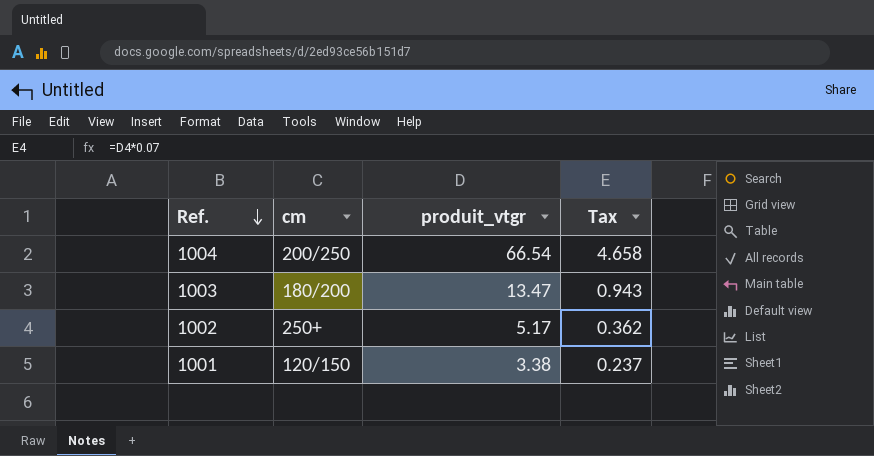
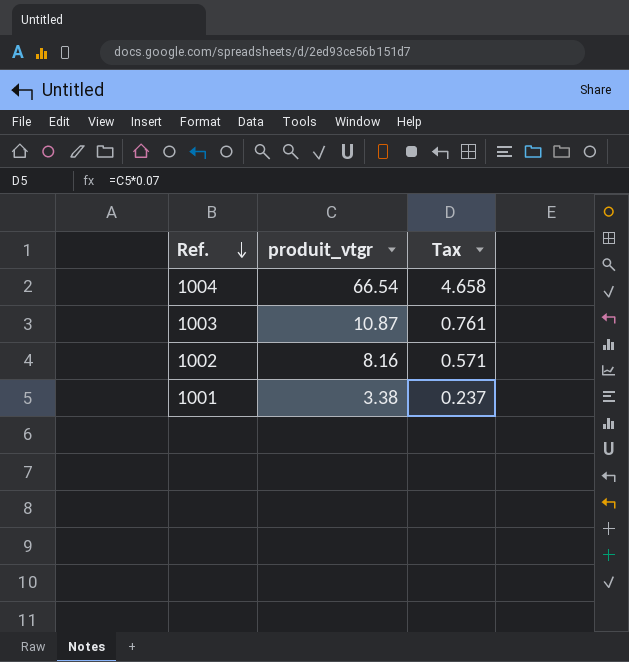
column cm | position: 2 -> none
1003 | produit_vtgr: 13.47 -> 10.87
1003 | Tax: 0.943 -> 0.761
1002 | produit_vtgr: 5.17 -> 8.16
1002 | Tax: 0.362 -> 0.571

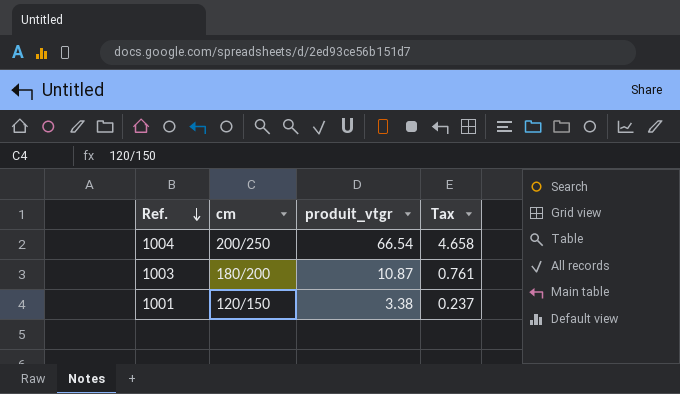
column cm | position: none -> 2
row 1002: 8.16 | 0.571 -> none

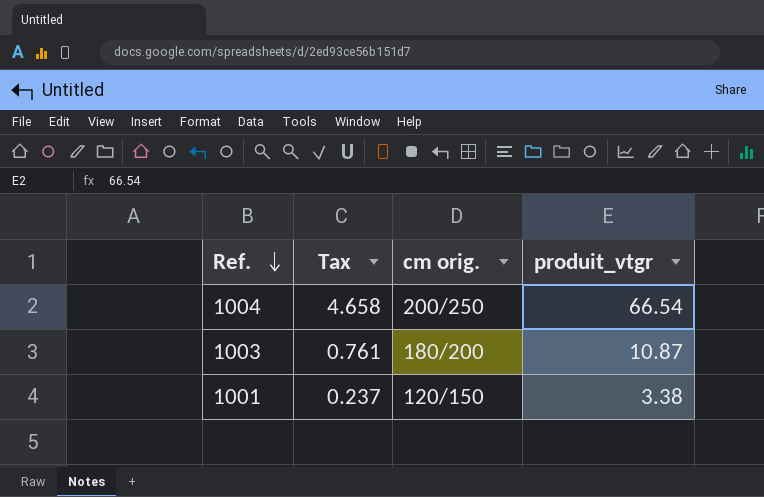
column Tax | position: 4 -> 2
column name: cm -> cm orig.

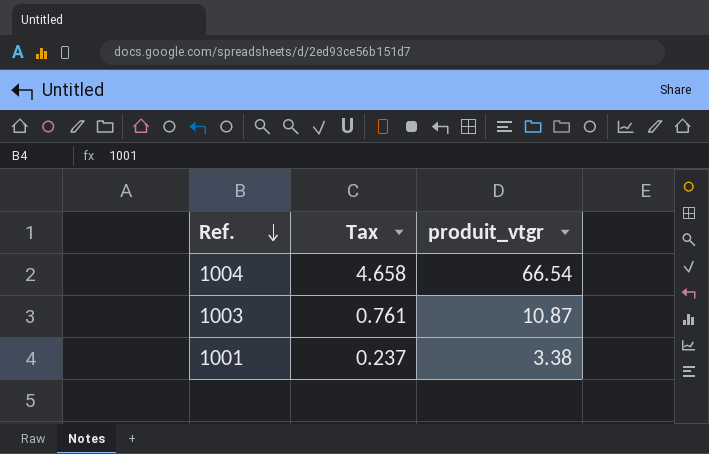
column cm orig. | position: 3 -> none

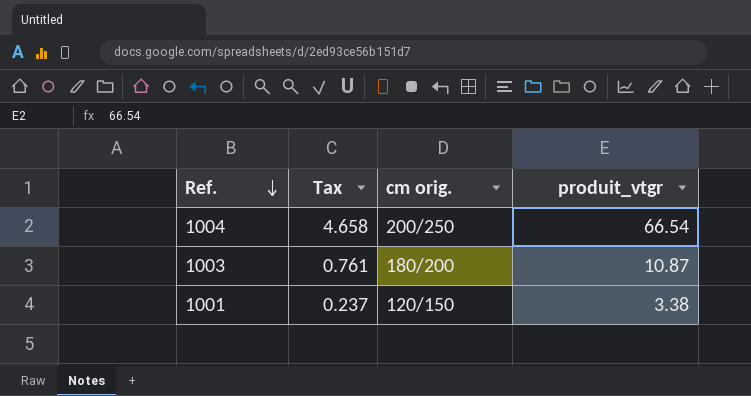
column cm orig. | position: none -> 3

